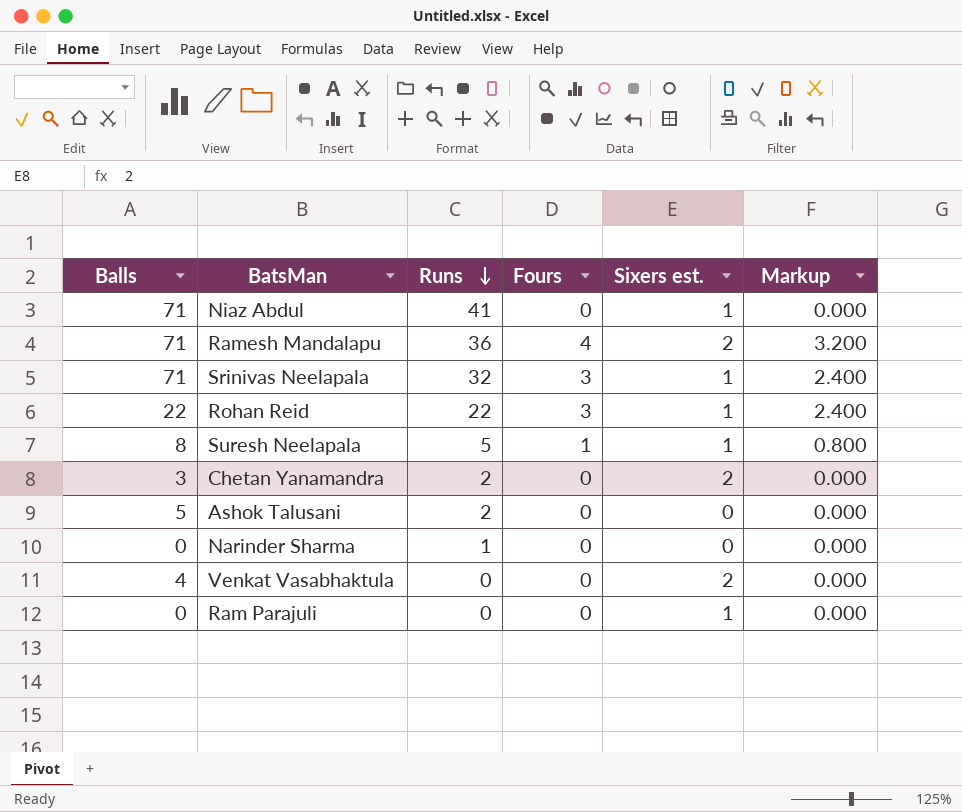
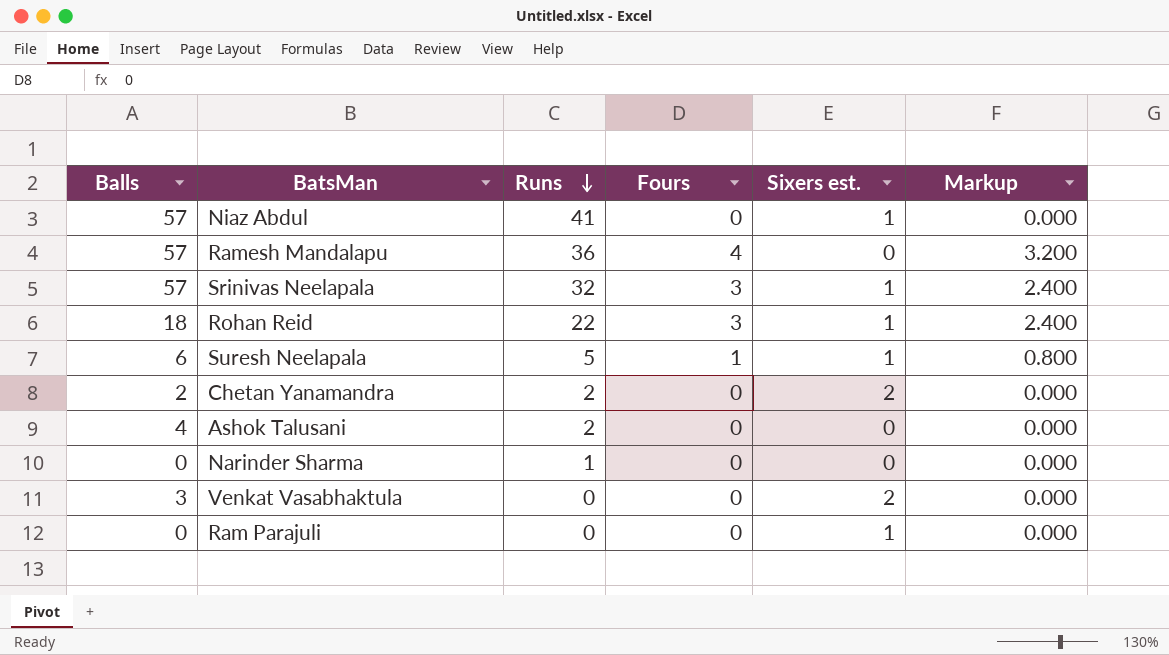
Niaz Abdul | Balls: 71 -> 57
Ramesh Mandalapu | Balls: 71 -> 57
Ramesh Mandalapu | Sixers est.: 2 -> 0
Srinivas Neelapala | Balls: 71 -> 57
Rohan Reid | Balls: 22 -> 18
Suresh Neelapala | Balls: 8 -> 6
Chetan Yanamandra | Balls: 3 -> 2
Ashok Talusani | Balls: 5 -> 4
Venkat Vasabhaktula | Balls: 4 -> 3

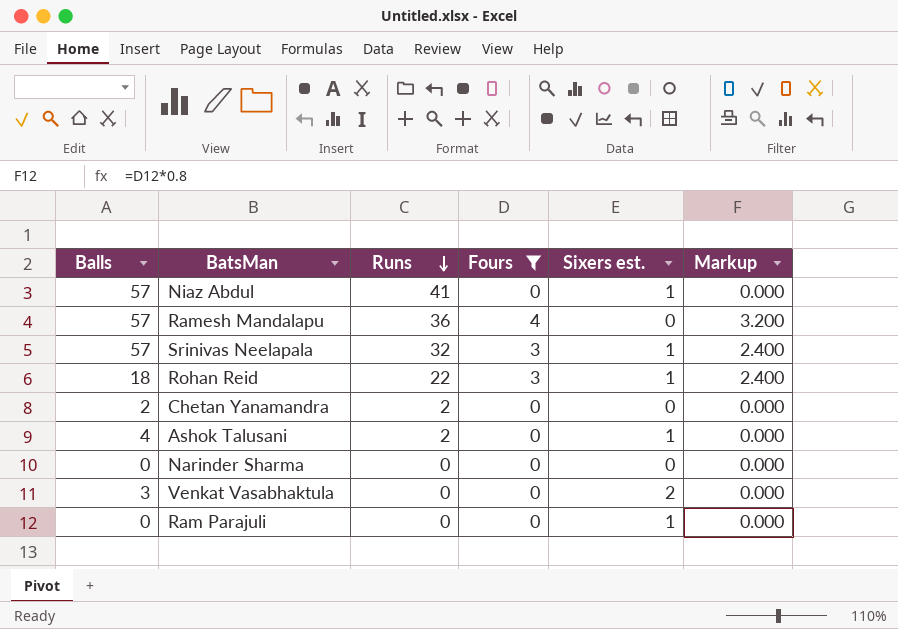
filter: none -> Fours != 1
Chetan Yanamandra | Sixers est.: 2 -> 0
Ashok Talusani | Sixers est.: 0 -> 1
Narinder Sharma | Runs: 1 -> 0

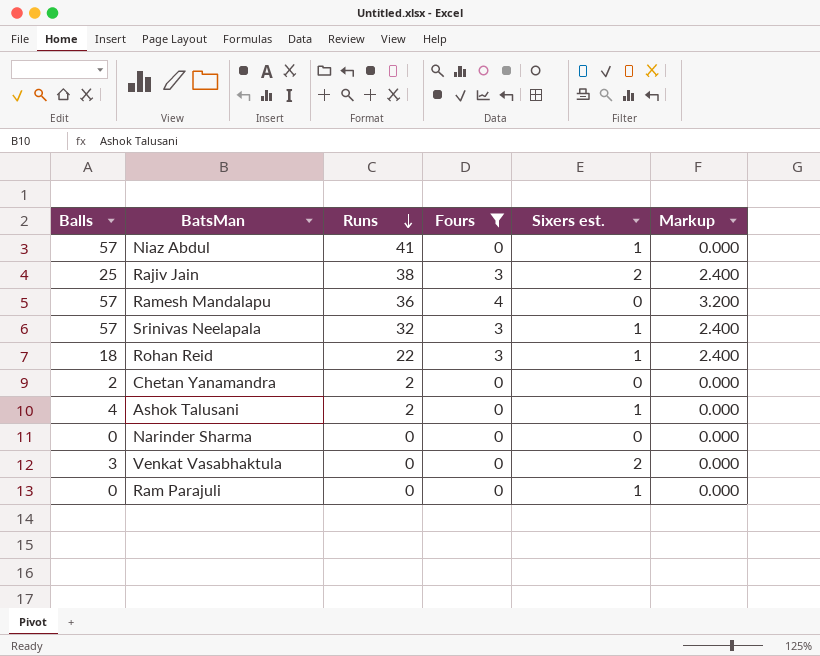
row Rajiv Jain: none -> 25 | 38 | 3 | 2 | 2.400

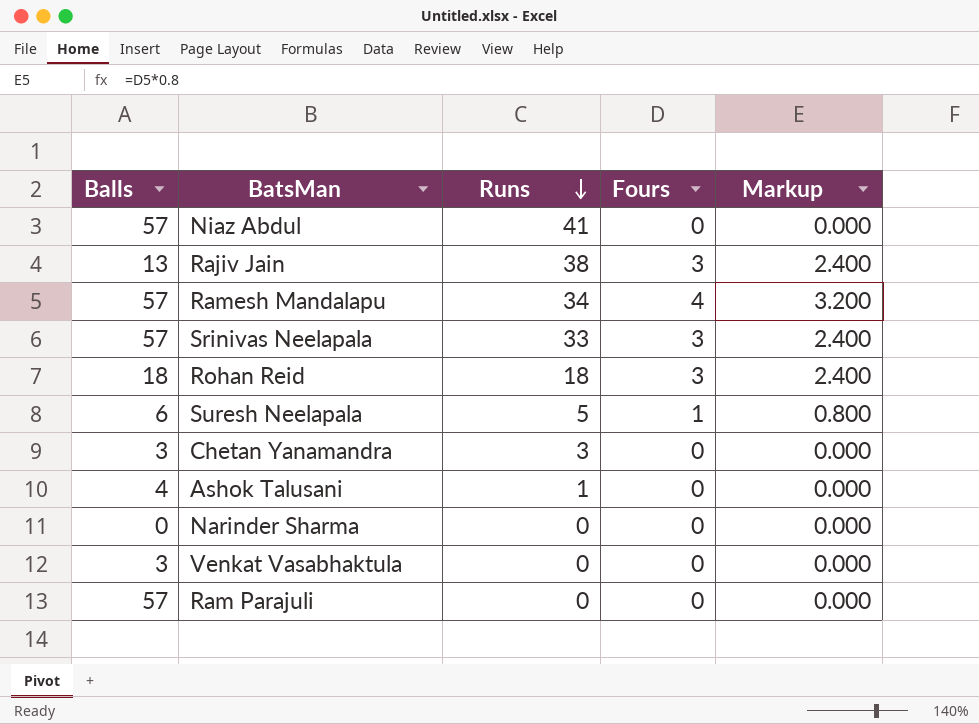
filter: Fours != 1 -> none
column Sixers est. | position: 5 -> none
Rajiv Jain | Balls: 25 -> 13
Ramesh Mandalapu | Runs: 36 -> 34
Srinivas Neelapala | Runs: 32 -> 33
Rohan Reid | Runs: 22 -> 18
Chetan Yanamandra | Balls: 2 -> 3
Chetan Yanamandra | Runs: 2 -> 3
Ashok Talusani | Runs: 2 -> 1
Ram Parajuli | Balls: 0 -> 57

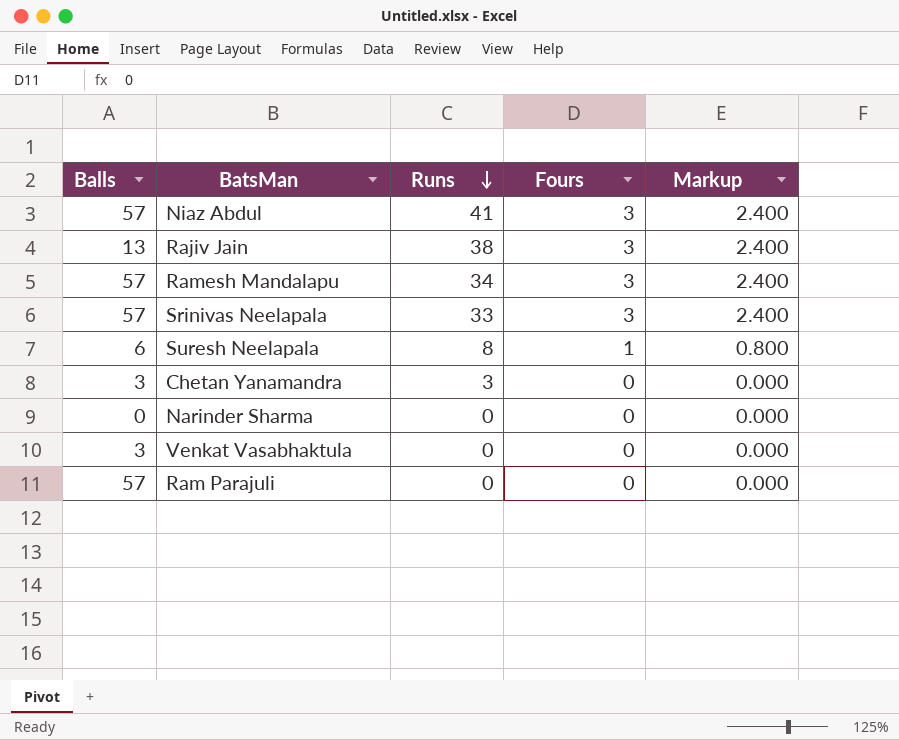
row Rohan Reid: 18 | 18 | 3 | 2.400 -> none
row Ashok Talusani: 4 | 1 | 0 | 0.000 -> none
Niaz Abdul | Fours: 0 -> 3
Niaz Abdul | Markup: 0.000 -> 2.400
Ramesh Mandalapu | Fours: 4 -> 3
Ramesh Mandalapu | Markup: 3.200 -> 2.400
Suresh Neelapala | Runs: 5 -> 8

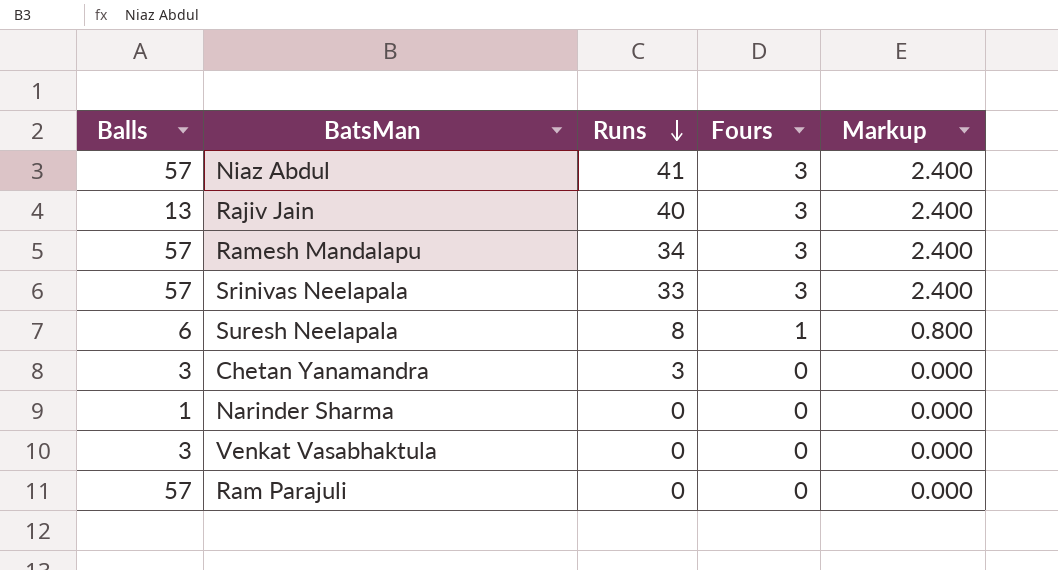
Rajiv Jain | Runs: 38 -> 40
Narinder Sharma | Balls: 0 -> 1

